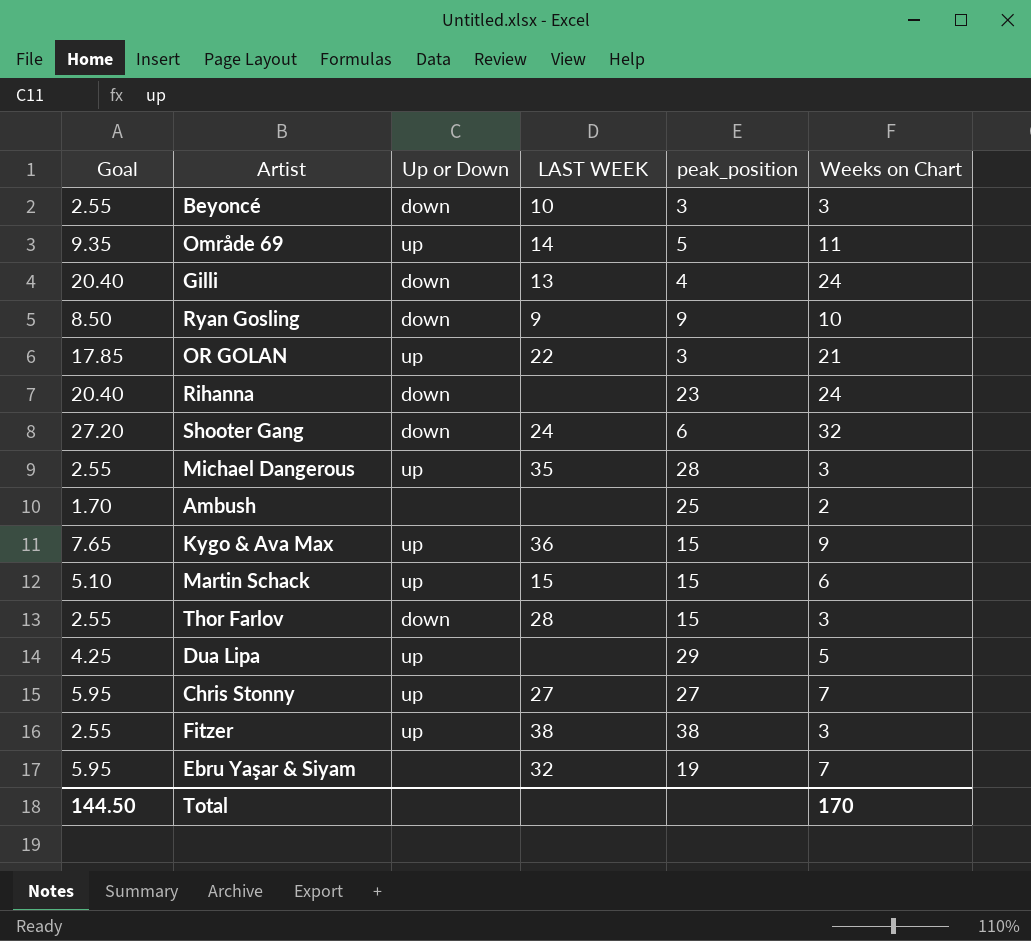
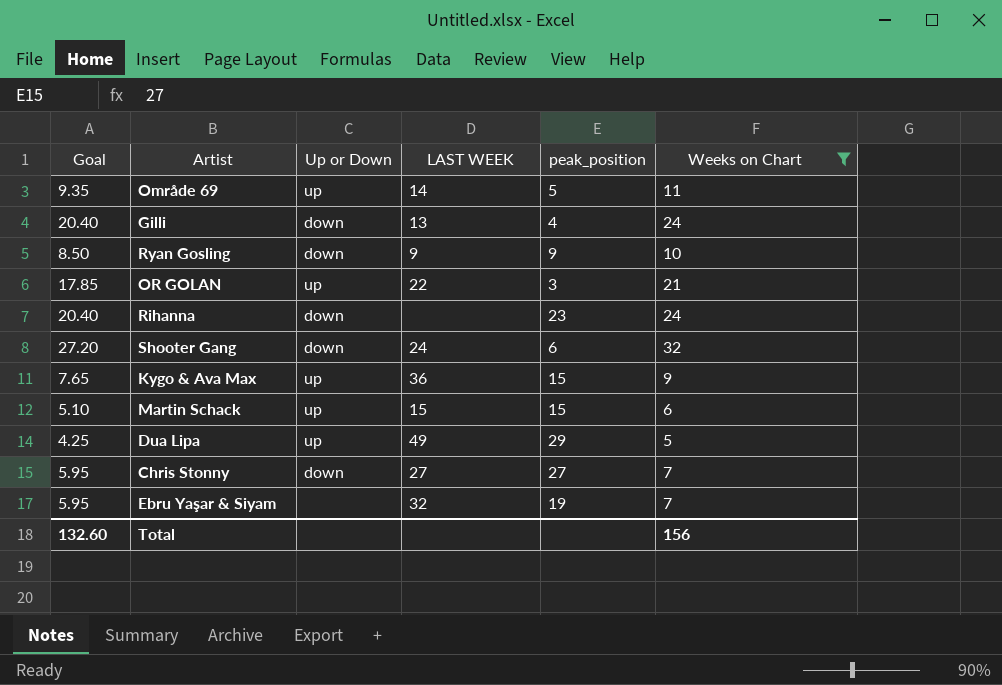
filter: none -> Weeks on Chart >= 5
Dua Lipa | LAST WEEK: none -> 49
Chris Stonny | Up or Down: up -> down
Total | Goal: 144.50 -> 132.60
Total | Weeks on Chart: 170 -> 156

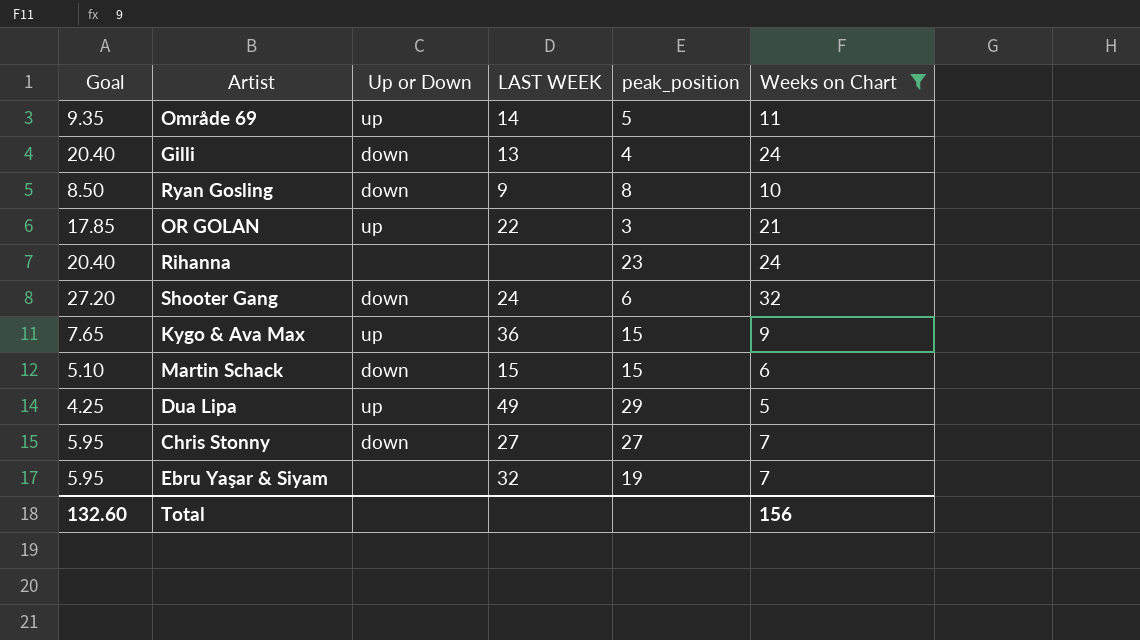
Ryan Gosling | peak_position: 9 -> 8
Rihanna | Up or Down: down -> none
Martin Schack | Up or Down: up -> down

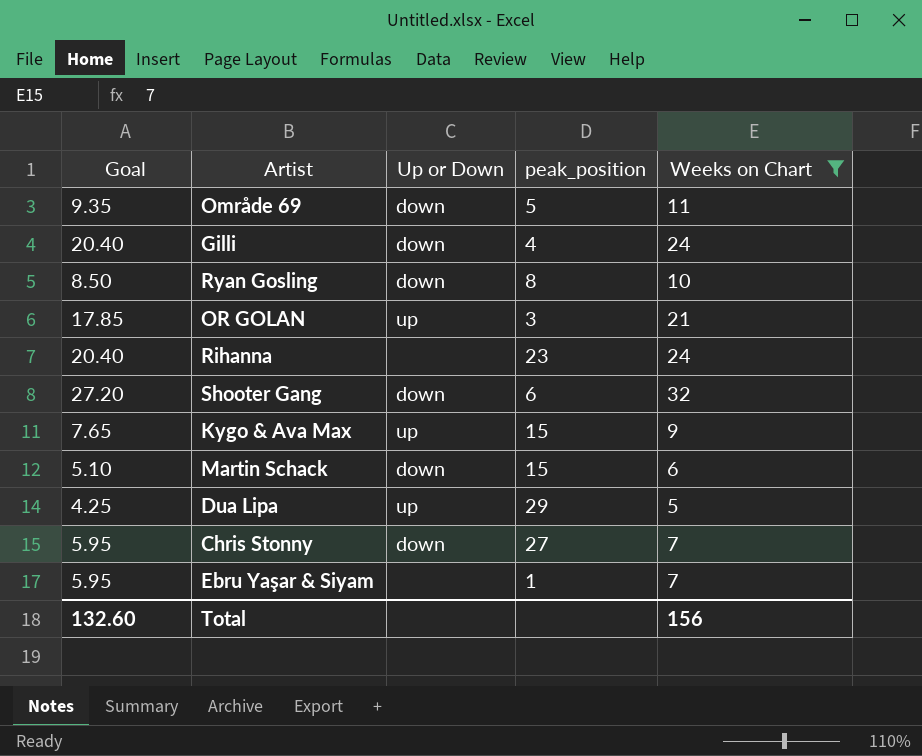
column LAST WEEK | position: 4 -> none
Område 69 | Up or Down: up -> down
Ebru Yaşar & Siyam | peak_position: 19 -> 1

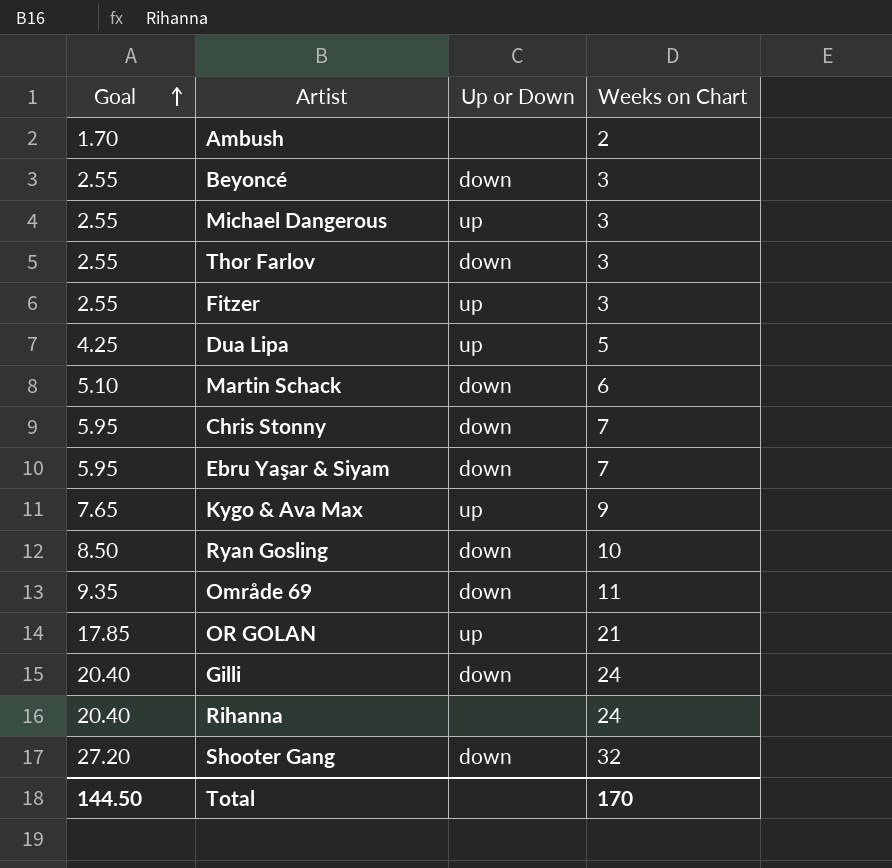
filter: Weeks on Chart >= 5 -> none
row order: none -> Goal ascending
column peak_position | position: 4 -> none
Ebru Yaşar & Siyam | Up or Down: none -> down
Total | Goal: 132.60 -> 144.50
Total | Weeks on Chart: 156 -> 170

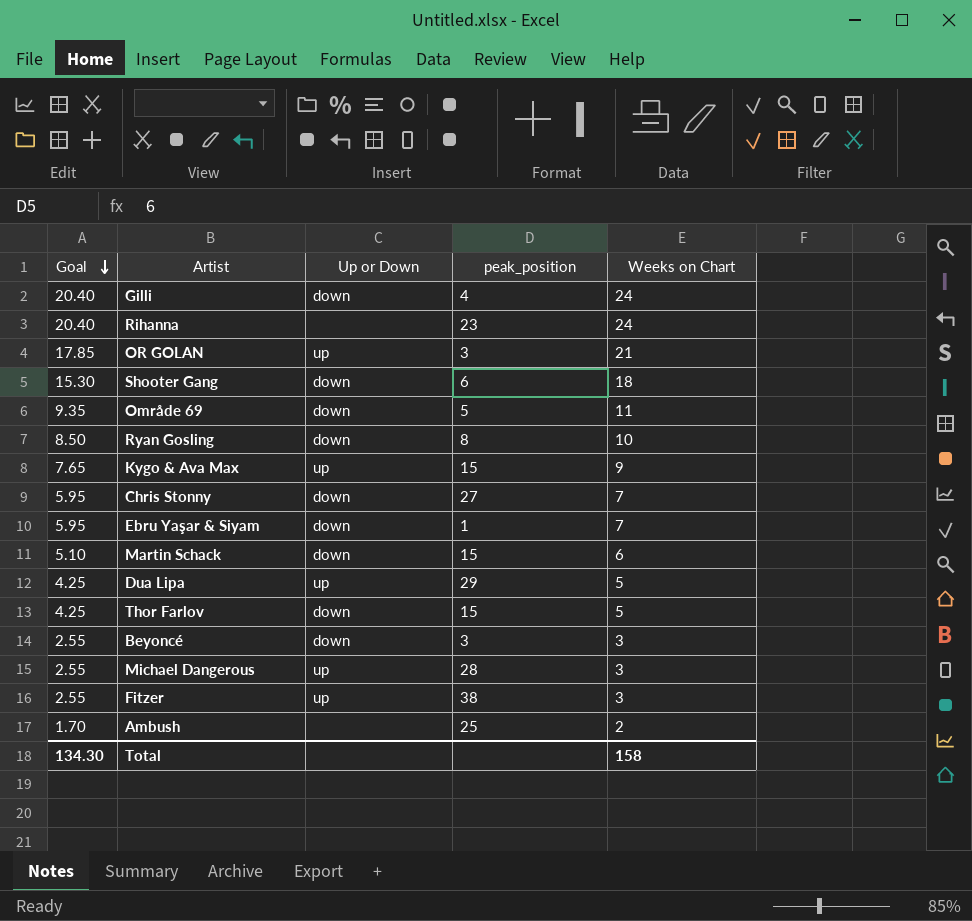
row order: Goal ascending -> Goal descending
column peak_position | position: none -> 4
Shooter Gang | Goal: 27.20 -> 15.30
Shooter Gang | Weeks on Chart: 32 -> 18
Thor Farlov | Goal: 2.55 -> 4.25
Thor Farlov | Weeks on Chart: 3 -> 5
Total | Goal: 144.50 -> 134.30
Total | Weeks on Chart: 170 -> 158

